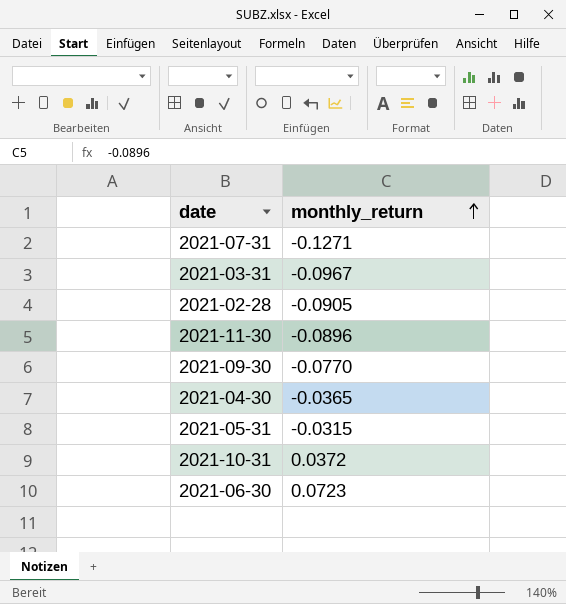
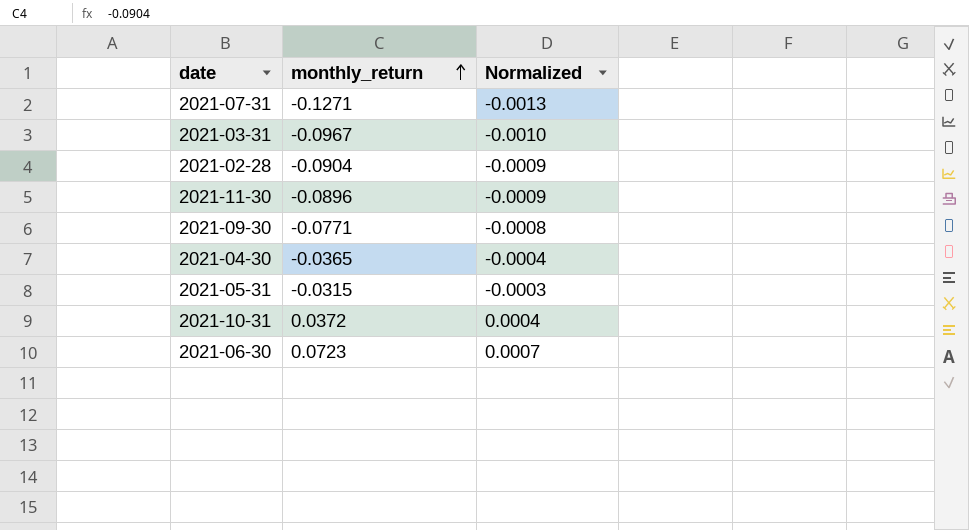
column Normalized | formula: none -> [monthly_return] * 0.01
2021-02-28 | monthly_return: -0.0905 -> -0.0904
2021-09-30 | monthly_return: -0.0770 -> -0.0771

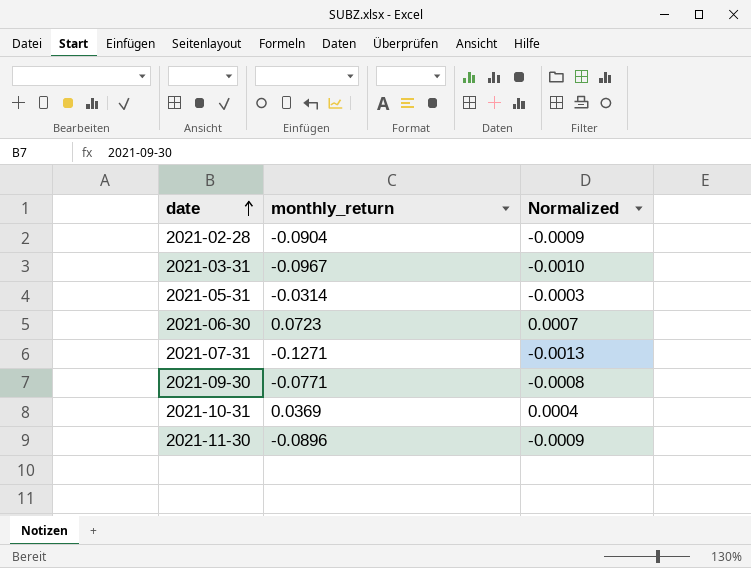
row order: monthly_return ascending -> date ascending
row 2021-04-30: -0.0365 | -0.0004 -> none
2021-05-31 | monthly_return: -0.0315 -> -0.0314
2021-10-31 | monthly_return: 0.0372 -> 0.0369

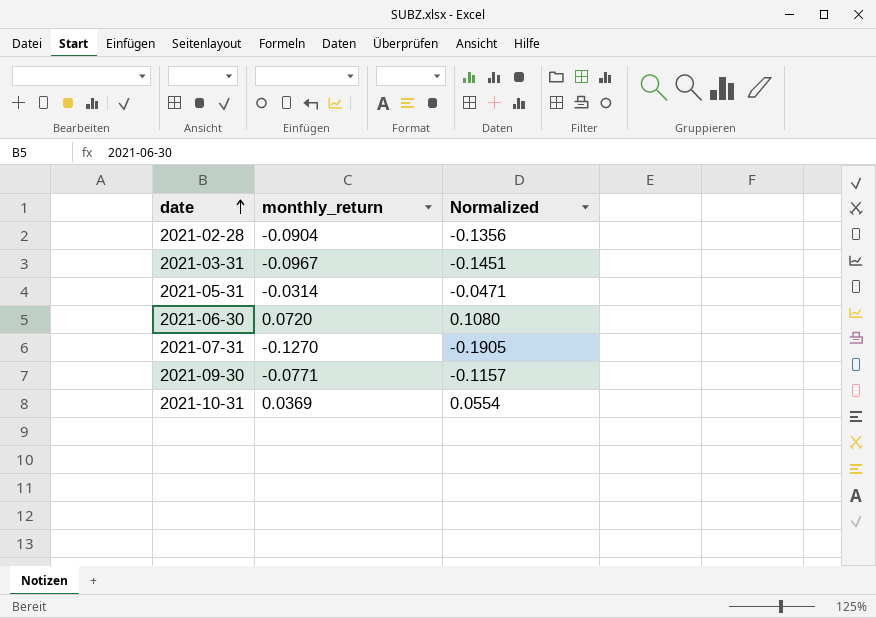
column Normalized | formula: [monthly_return] * 0.01 -> [monthly_return] * 1.5
row 2021-11-30: -0.0896 | -0.0009 -> none
2021-06-30 | monthly_return: 0.0723 -> 0.0720
2021-07-31 | monthly_return: -0.1271 -> -0.1270

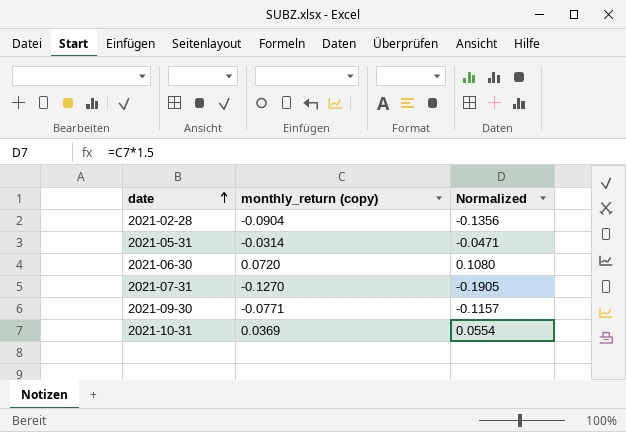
column name: monthly_return -> monthly_return (copy)
row 2021-03-31: -0.0967 | -0.1451 -> none

